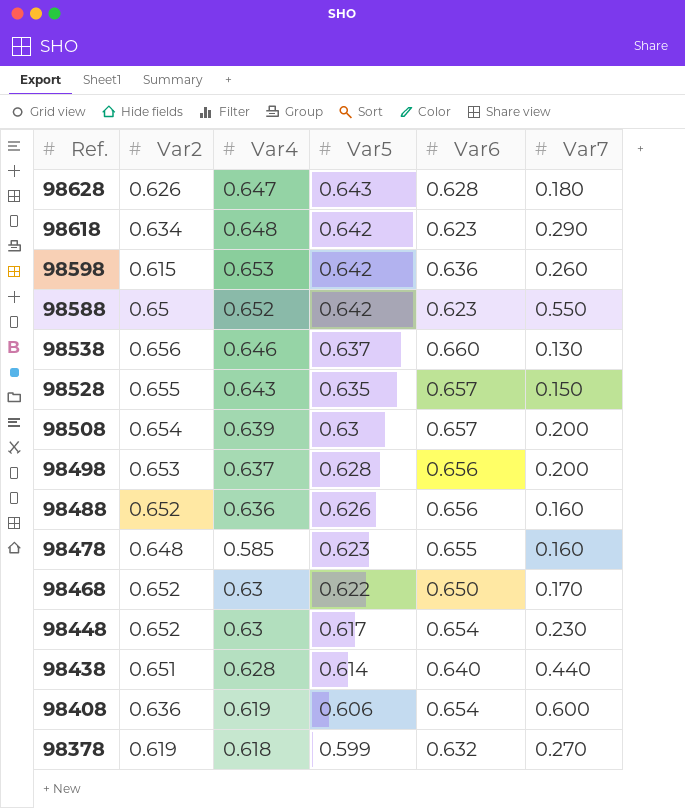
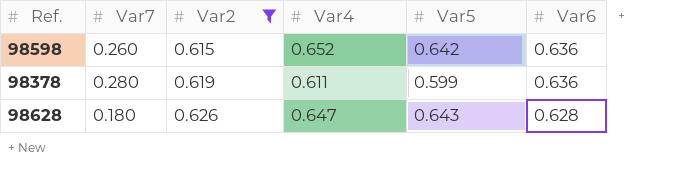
filter: none -> Var2 <= 0.626
row order: Ref. descending -> Var2 ascending
column Var7 | position: 6 -> 2
98598 | Var4: 0.653 -> 0.652
98378 | Var7: 0.270 -> 0.280
98378 | Var4: 0.618 -> 0.611
98378 | Var6: 0.632 -> 0.636

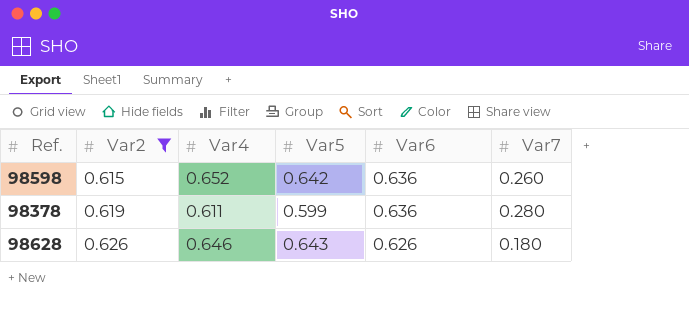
column Var7 | position: 2 -> 6
98628 | Var4: 0.647 -> 0.646
98628 | Var6: 0.628 -> 0.626

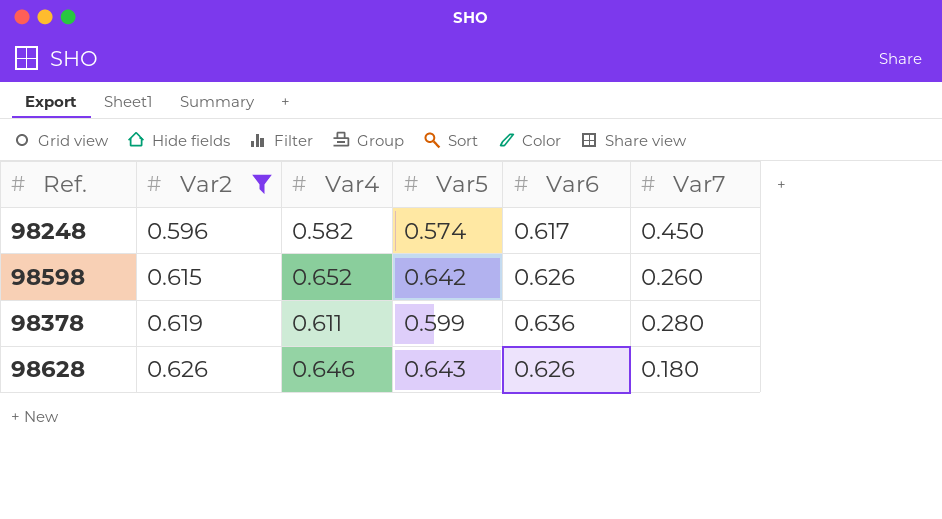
row 98248: none -> 0.596 | 0.582 | 0.574 | 0.617 | 0.450
98598 | Var6: 0.636 -> 0.626

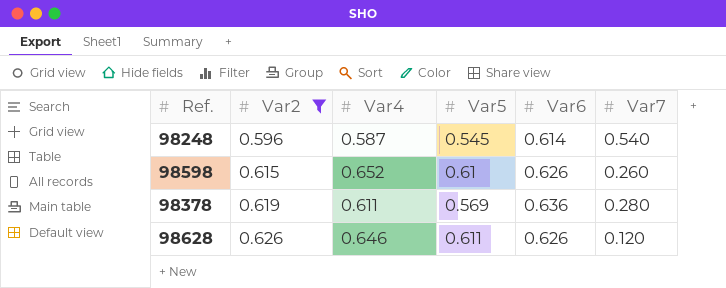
98248 | Var4: 0.582 -> 0.587
98248 | Var5: 0.574 -> 0.545
98248 | Var6: 0.617 -> 0.614
98248 | Var7: 0.450 -> 0.540
98598 | Var5: 0.642 -> 0.61
98378 | Var5: 0.599 -> 0.569
98628 | Var5: 0.643 -> 0.611
98628 | Var7: 0.180 -> 0.120

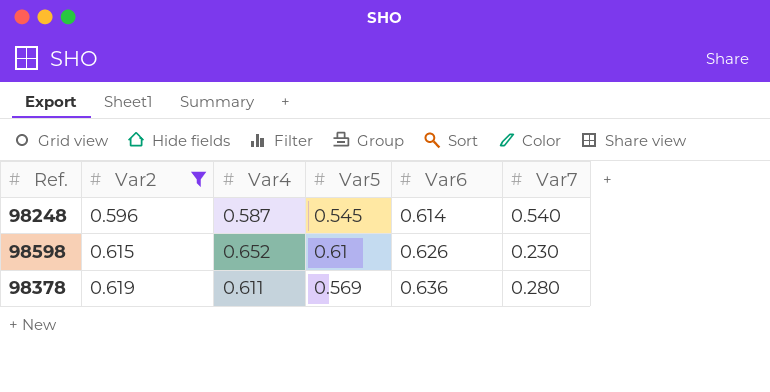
row 98628: 0.626 | 0.646 | 0.611 | 0.626 | 0.120 -> none
98598 | Var7: 0.260 -> 0.230

